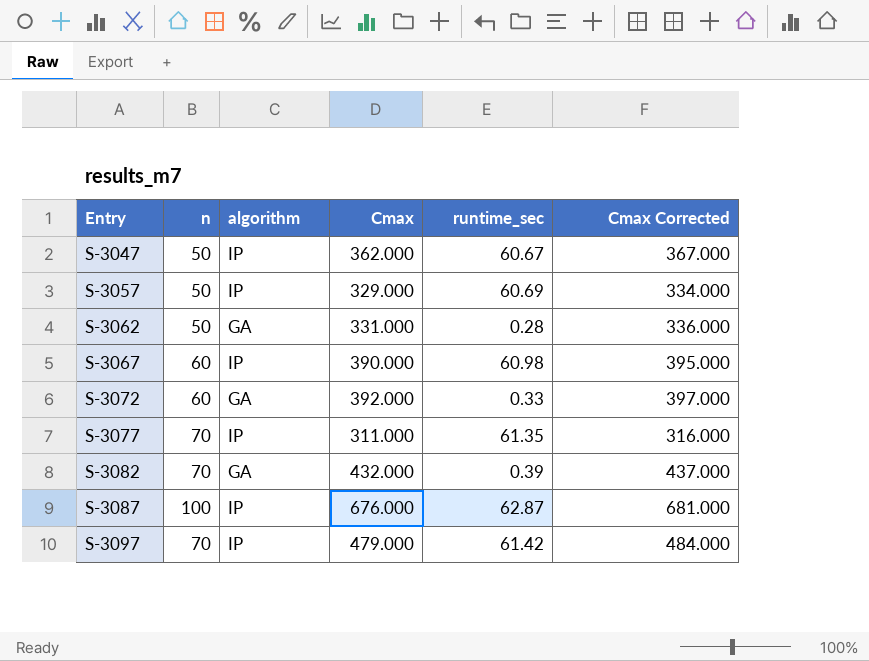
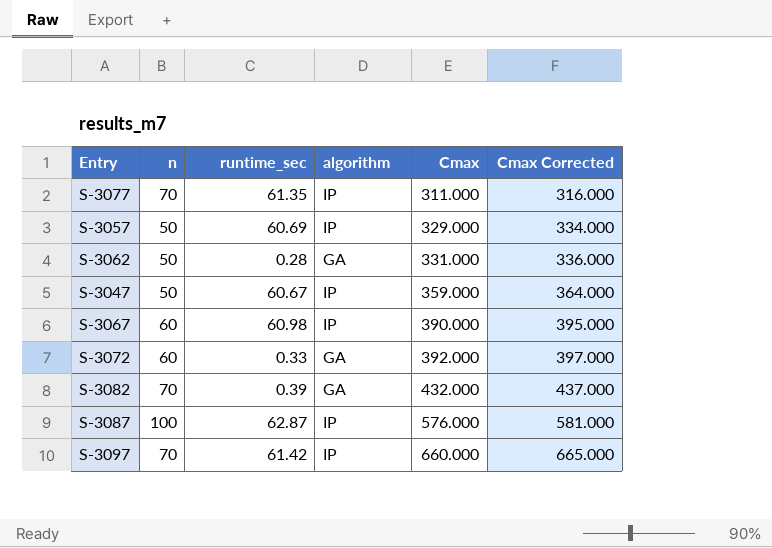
row order: Entry ascending -> Cmax ascending
column runtime_sec | position: 5 -> 3
S-3047 | Cmax: 362.000 -> 359.000
S-3047 | Cmax Corrected: 367.000 -> 364.000
S-3087 | Cmax: 676.000 -> 576.000
S-3087 | Cmax Corrected: 681.000 -> 581.000
S-3097 | Cmax: 479.000 -> 660.000
S-3097 | Cmax Corrected: 484.000 -> 665.000

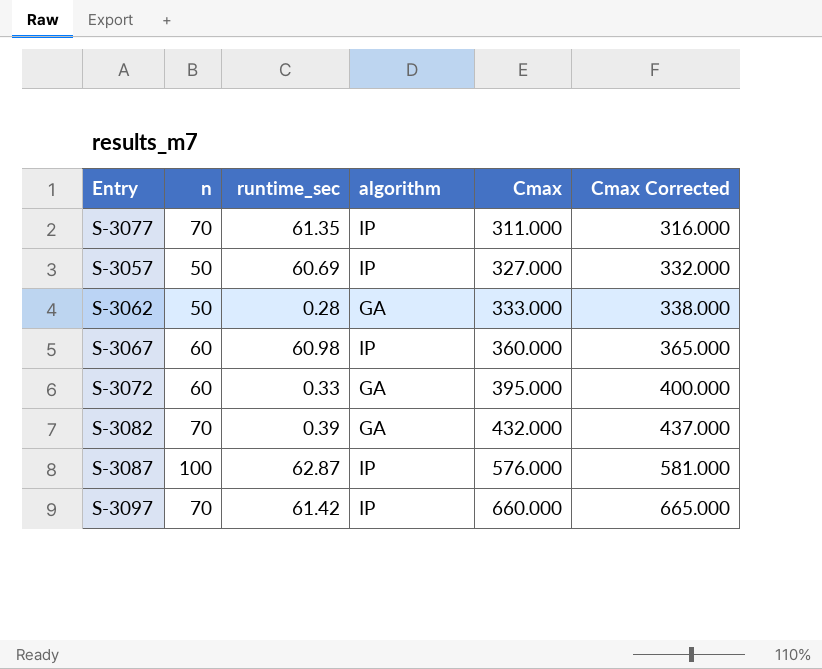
row S-3047: 50 | 60.67 | IP | 359.000 | 364.000 -> none
S-3057 | Cmax: 329.000 -> 327.000
S-3057 | Cmax Corrected: 334.000 -> 332.000
S-3062 | Cmax: 331.000 -> 333.000
S-3062 | Cmax Corrected: 336.000 -> 338.000
S-3067 | Cmax: 390.000 -> 360.000
S-3067 | Cmax Corrected: 395.000 -> 365.000
S-3072 | Cmax: 392.000 -> 395.000
S-3072 | Cmax Corrected: 397.000 -> 400.000

